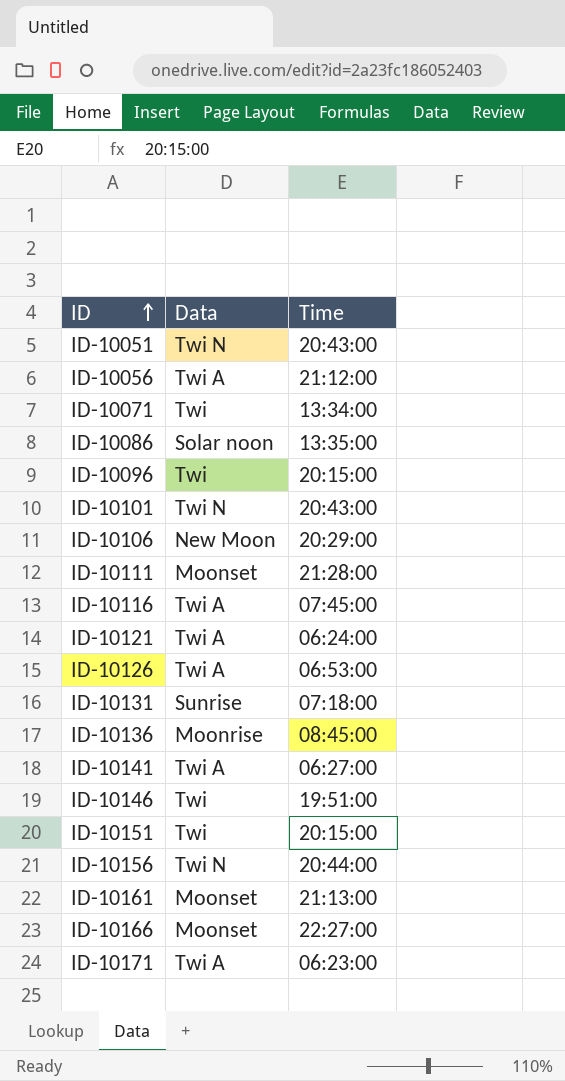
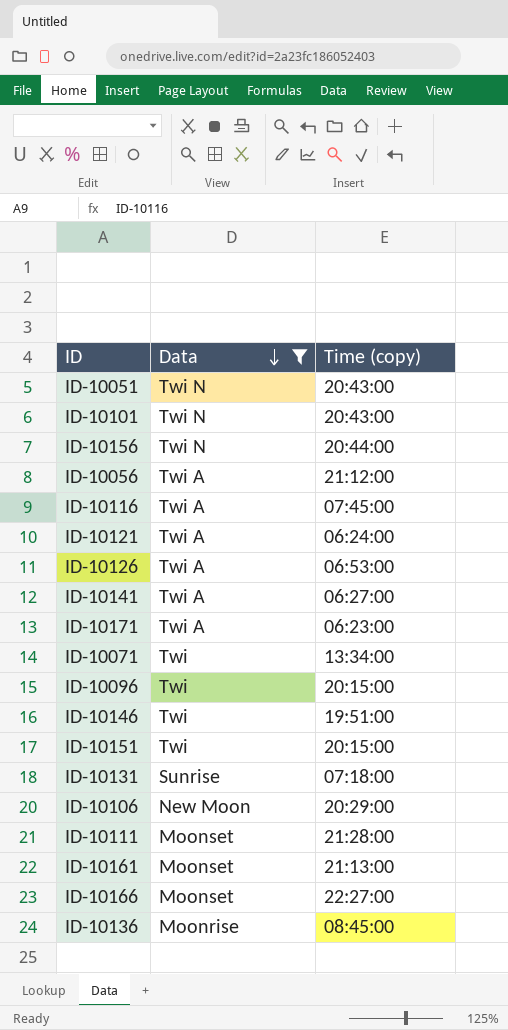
filter: none -> Data != Solar noon
row order: ID ascending -> Data descending
column name: Time -> Time (copy)

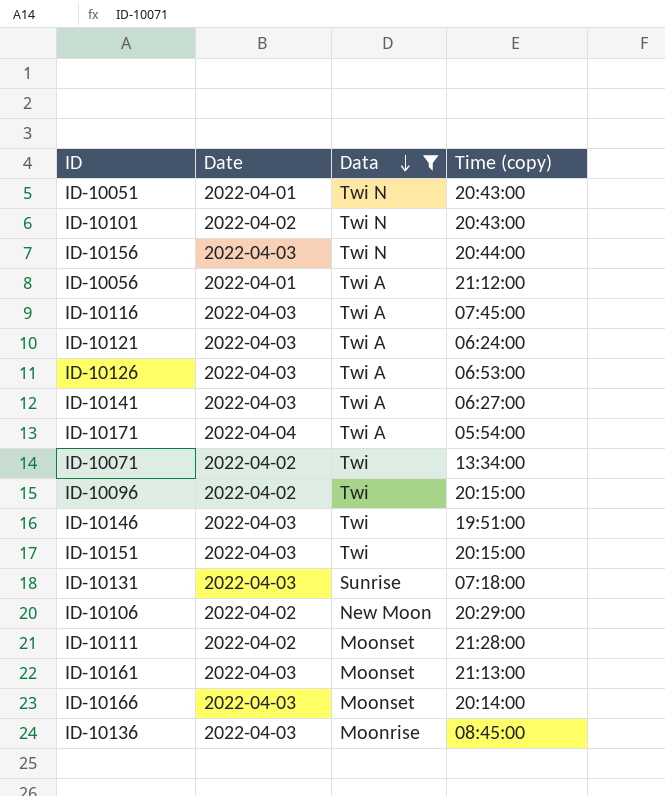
column Date | position: none -> 2
ID-10171 | Time (copy): 06:23:00 -> 05:54:00
ID-10166 | Time (copy): 22:27:00 -> 20:14:00

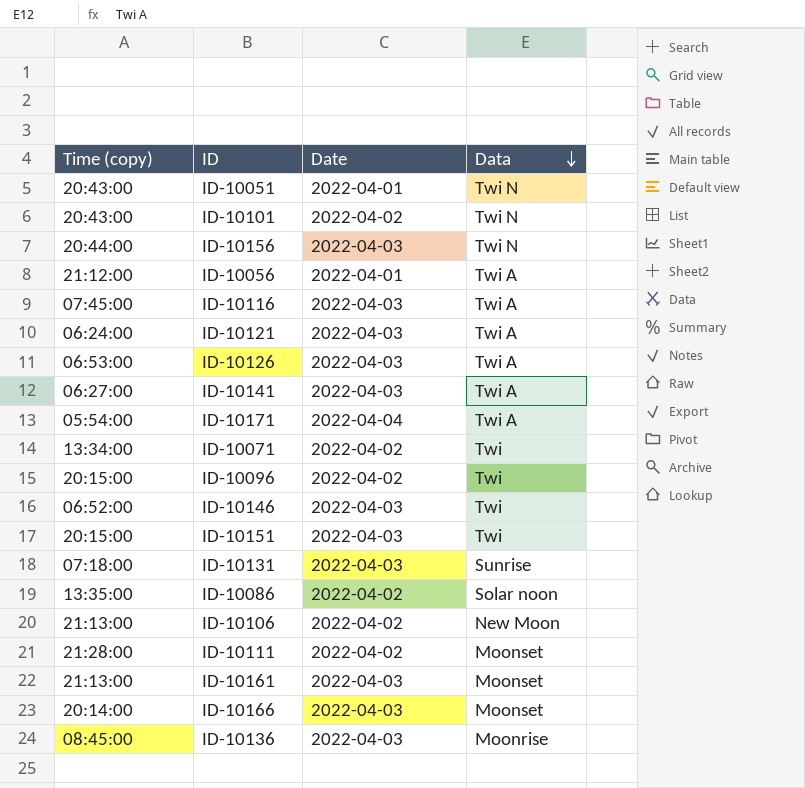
filter: Data != Solar noon -> none
column Time (copy) | position: 4 -> 1
ID-10146 | Time (copy): 19:51:00 -> 06:52:00
ID-10106 | Time (copy): 20:29:00 -> 21:13:00

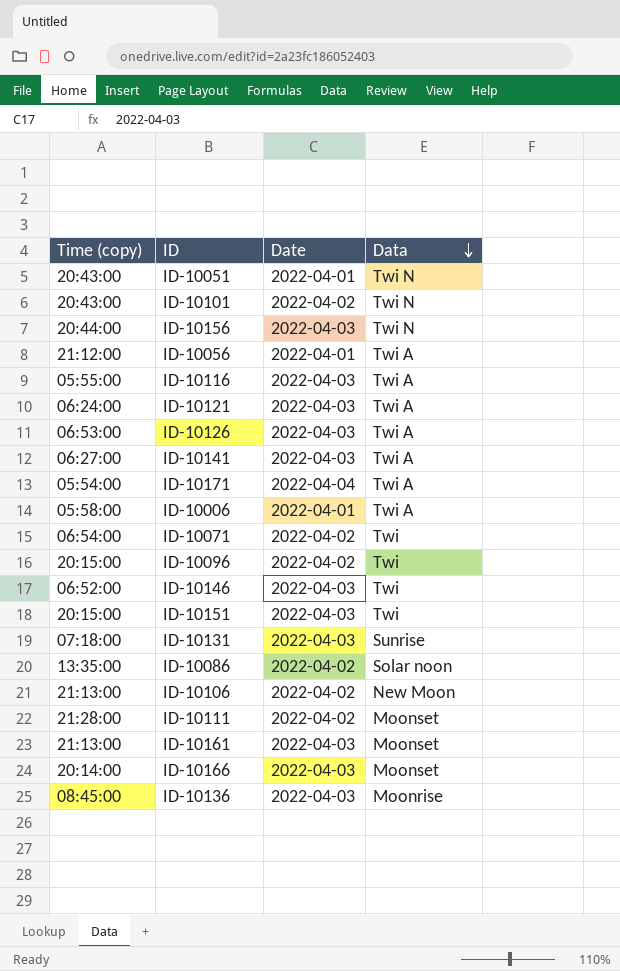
ID-10116 | Time (copy): 07:45:00 -> 05:55:00
row ID-10006: none -> 05:58:00 | 2022-04-01 | Twi A
ID-10071 | Time (copy): 13:34:00 -> 06:54:00

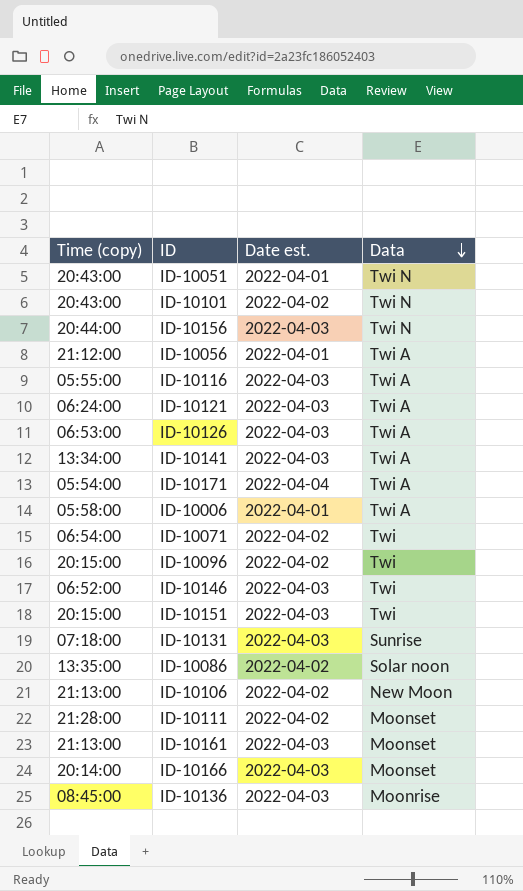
column name: Date -> Date est.
ID-10141 | Time (copy): 06:27:00 -> 13:34:00

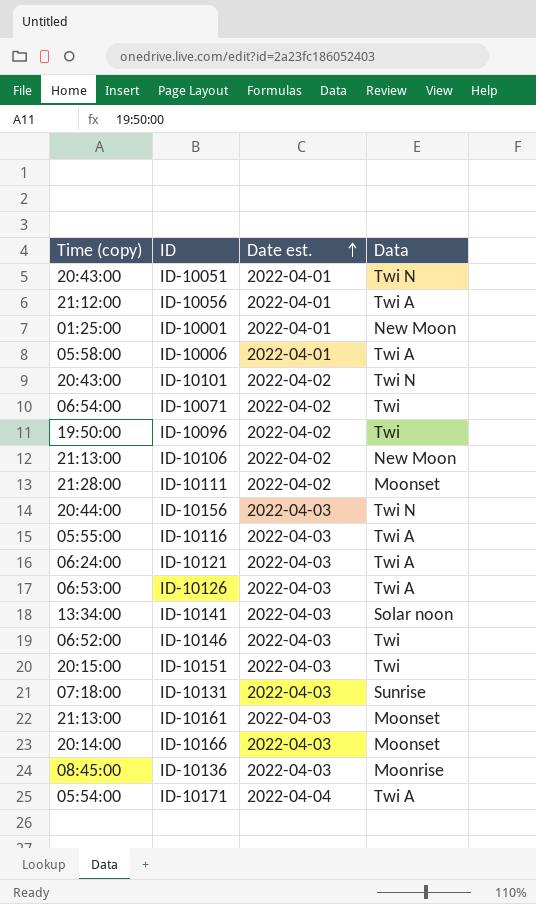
row order: Data descending -> Date est. ascending
row ID-10086: 13:35:00 | 2022-04-02 | Solar noon -> none
row ID-10001: none -> 01:25:00 | 2022-04-01 | New Moon
ID-10096 | Time (copy): 20:15:00 -> 19:50:00
ID-10141 | Data: Twi A -> Solar noon

